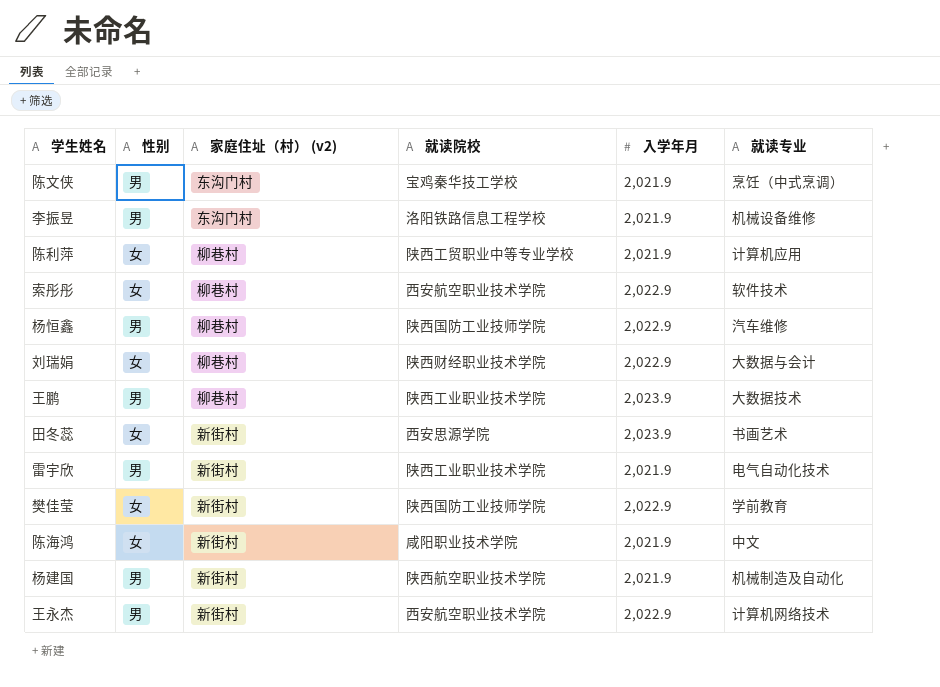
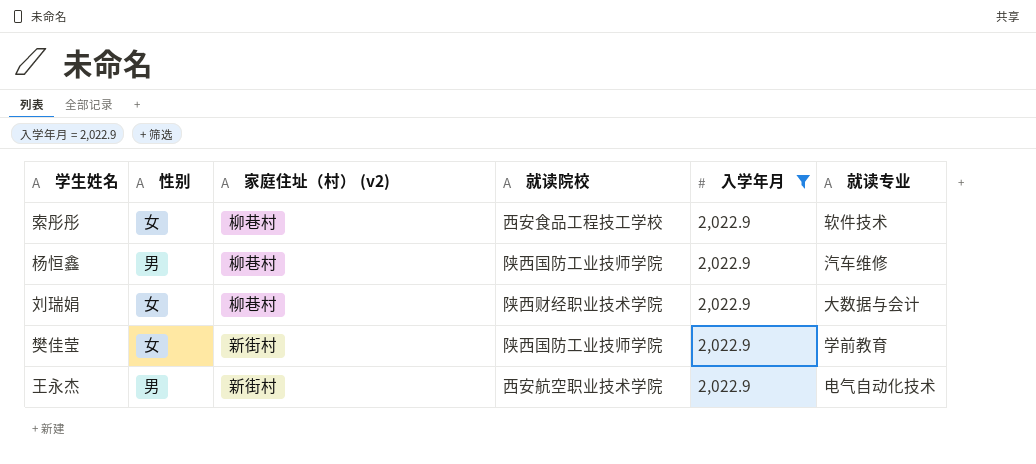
filter: none -> 入学年月 = 2,022.9
索彤彤 | 就读院校: 西安航空职业技术学院 -> 西安食品工程技工学校
王永杰 | 就读专业: 计算机网络技术 -> 电气自动化技术

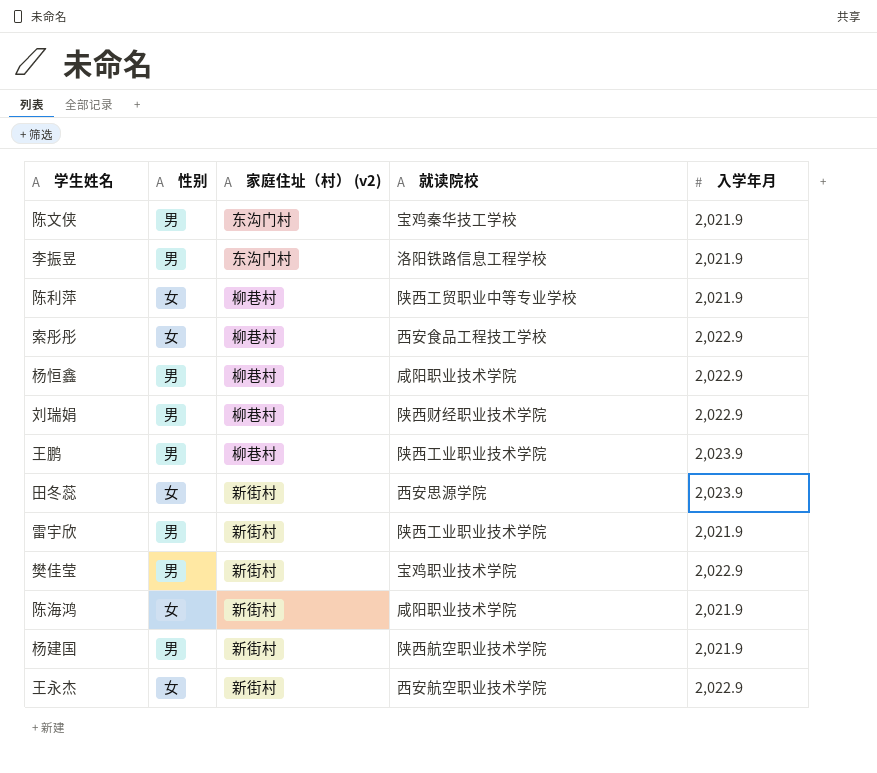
filter: 入学年月 = 2,022.9 -> none
column 就读专业 | position: 6 -> none
杨恒鑫 | 就读院校: 陕西国防工业技师学院 -> 咸阳职业技术学院
刘瑞娟 | 性别: 女 -> 男
樊佳莹 | 性别: 女 -> 男
樊佳莹 | 就读院校: 陕西国防工业技师学院 -> 宝鸡职业技术学院
王永杰 | 性别: 男 -> 女

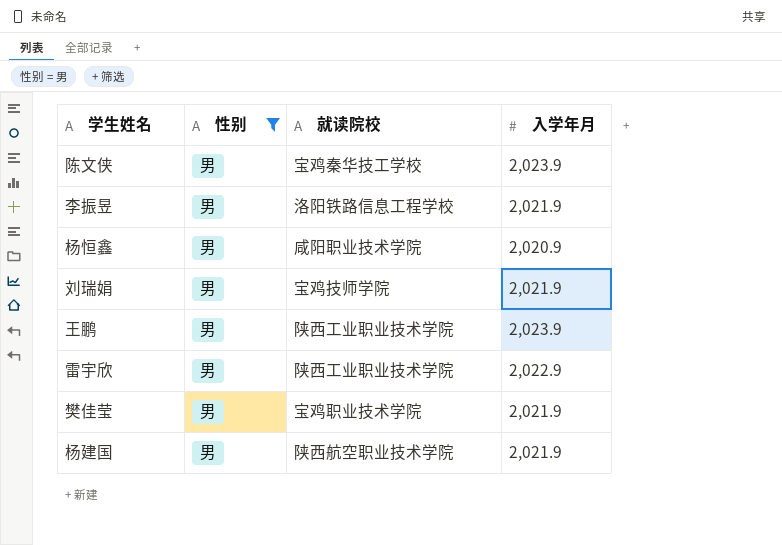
filter: none -> 性别 = 男
column 家庭住址（村） (v2) | position: 3 -> none
陈文侠 | 入学年月: 2,021.9 -> 2,023.9
杨恒鑫 | 入学年月: 2,022.9 -> 2,020.9
刘瑞娟 | 就读院校: 陕西财经职业技术学院 -> 宝鸡技师学院
刘瑞娟 | 入学年月: 2,022.9 -> 2,021.9
雷宇欣 | 入学年月: 2,021.9 -> 2,022.9
樊佳莹 | 入学年月: 2,022.9 -> 2,021.9

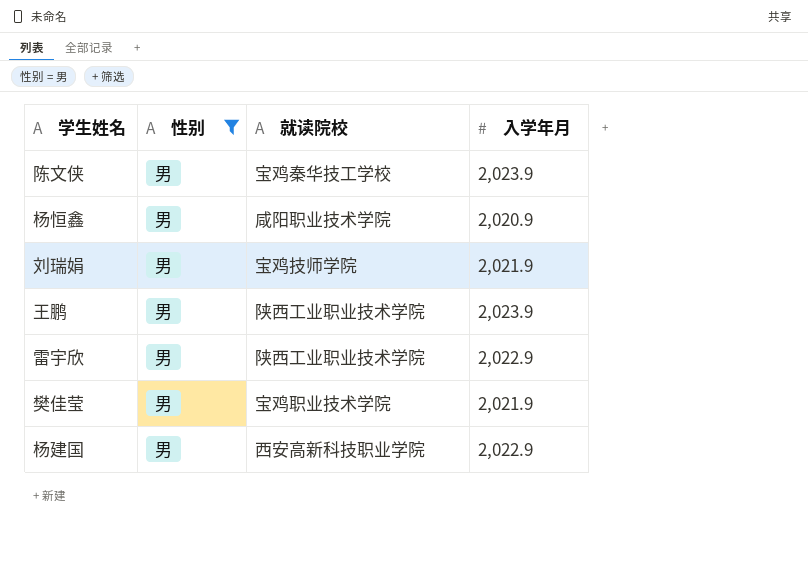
row 李振昱: 男 | 洛阳铁路信息工程学校 | 2,021.9 -> none
杨建国 | 就读院校: 陕西航空职业技术学院 -> 西安高新科技职业学院
杨建国 | 入学年月: 2,021.9 -> 2,022.9

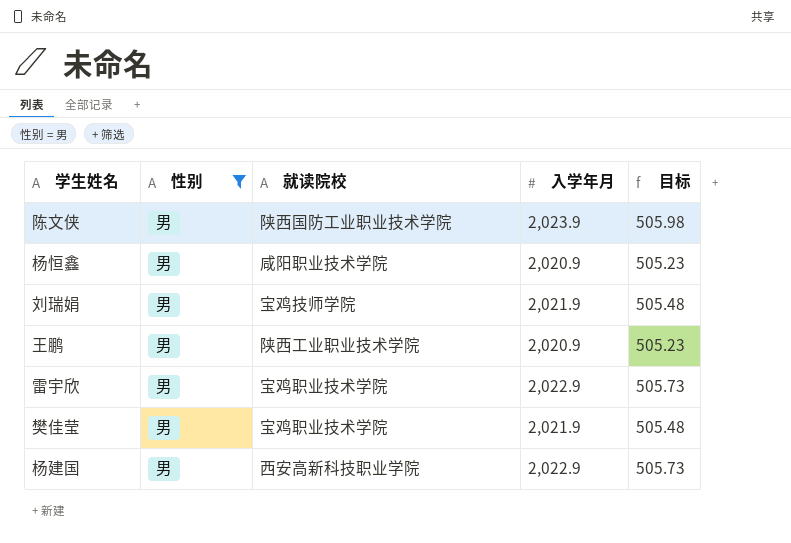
column 目标 | formula: none -> [入学年月] * 0.25
陈文侠 | 就读院校: 宝鸡秦华技工学校 -> 陕西国防工业职业技术学院
王鹏 | 入学年月: 2,023.9 -> 2,020.9
雷宇欣 | 就读院校: 陕西工业职业技术学院 -> 宝鸡职业技术学院

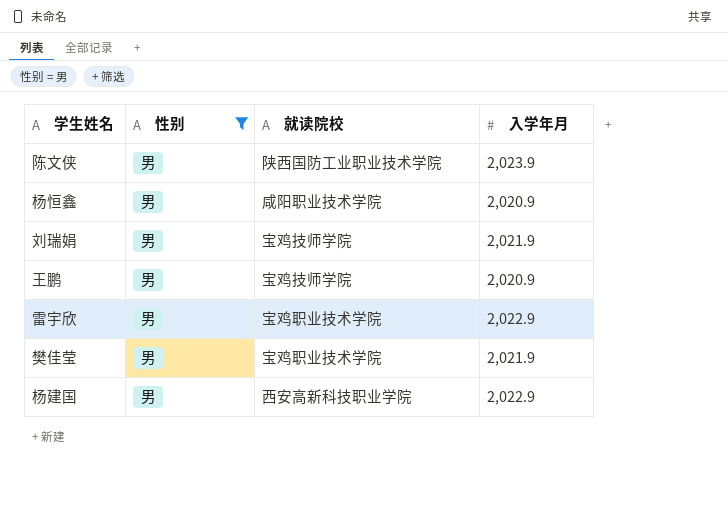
column 目标 | formula: [入学年月] * 0.25 -> none
王鹏 | 就读院校: 陕西工业职业技术学院 -> 宝鸡技师学院

